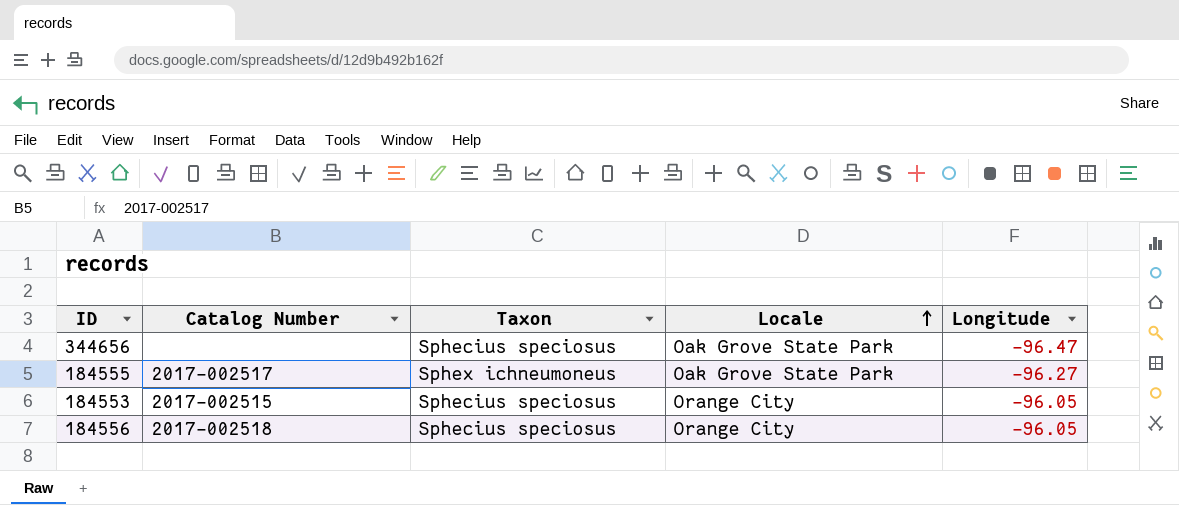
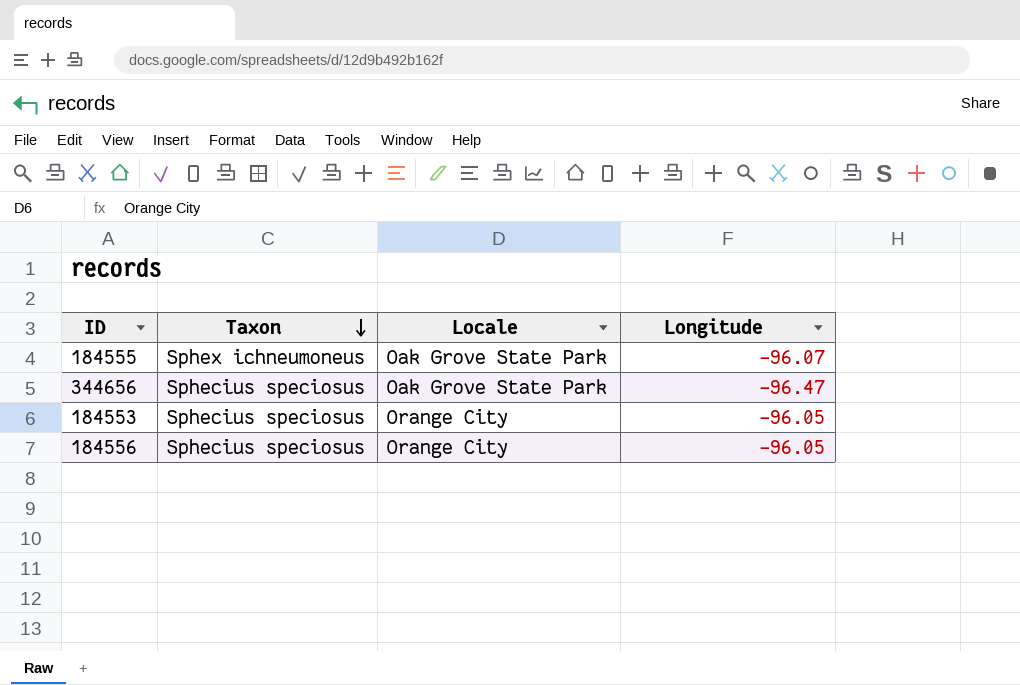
row order: Locale ascending -> Taxon descending
column Catalog Number | position: 2 -> none
184555 | Longitude: -96.27 -> -96.07

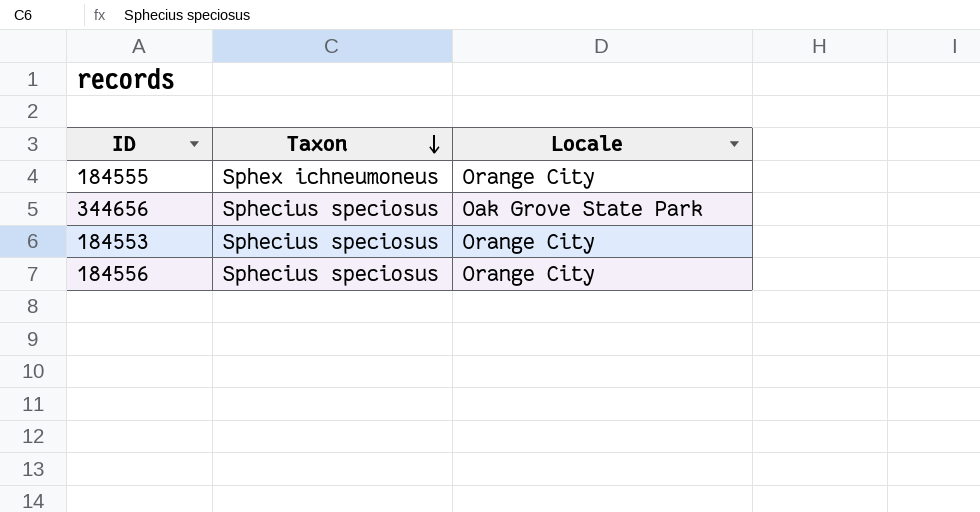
column Longitude | position: 4 -> none
184555 | Locale: Oak Grove State Park -> Orange City

